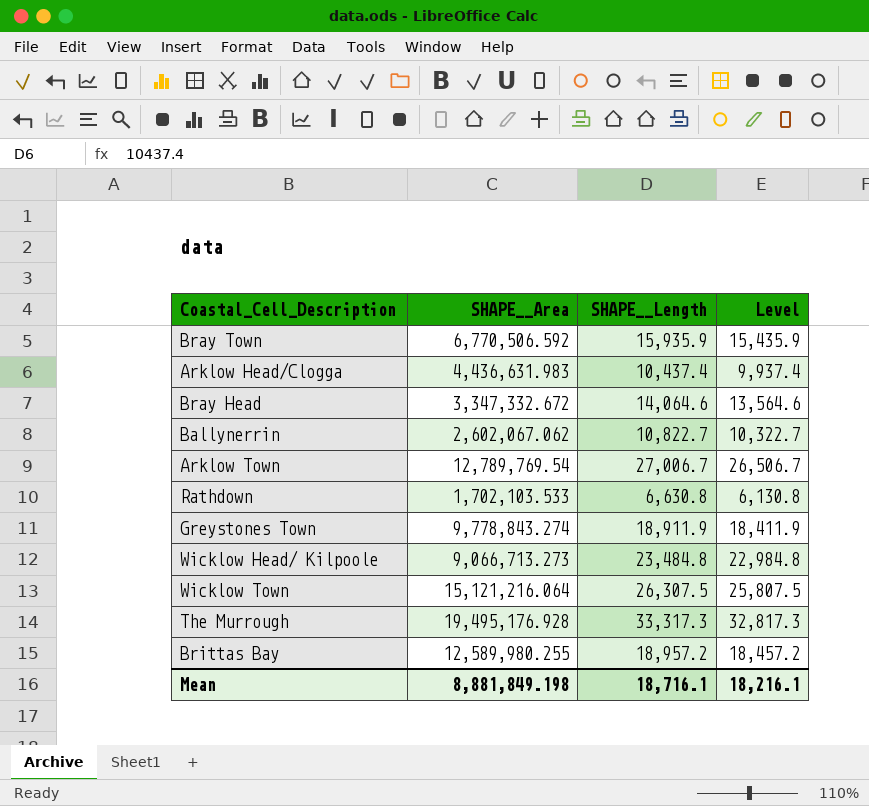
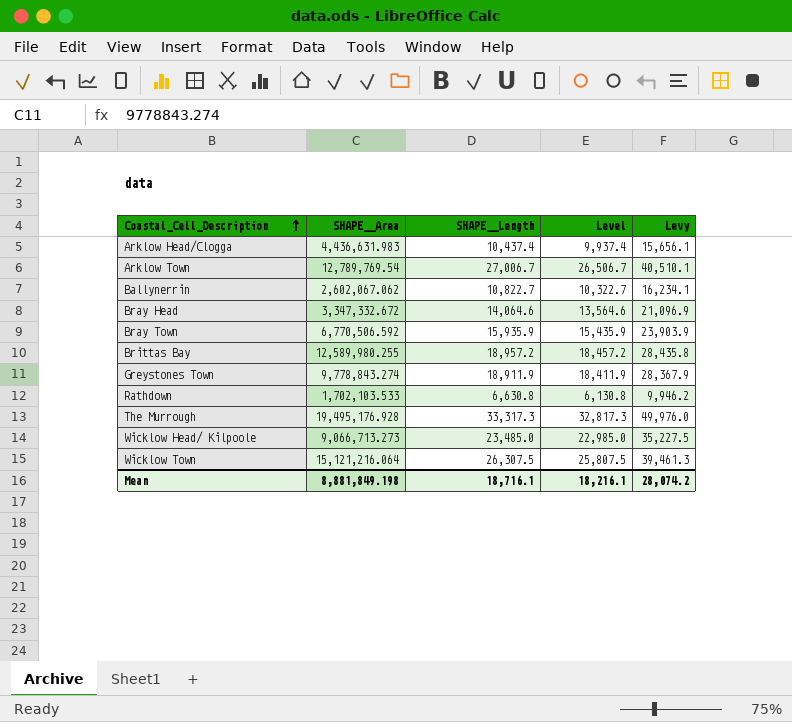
row order: none -> Coastal_Cell_Description ascending
column Levy | formula: none -> [SHAPE__Length] * 1.5
Wicklow Head/ Kilpoole | SHAPE__Length: 23,484.8 -> 23,485.0
Wicklow Head/ Kilpoole | Level: 22,984.8 -> 22,985.0

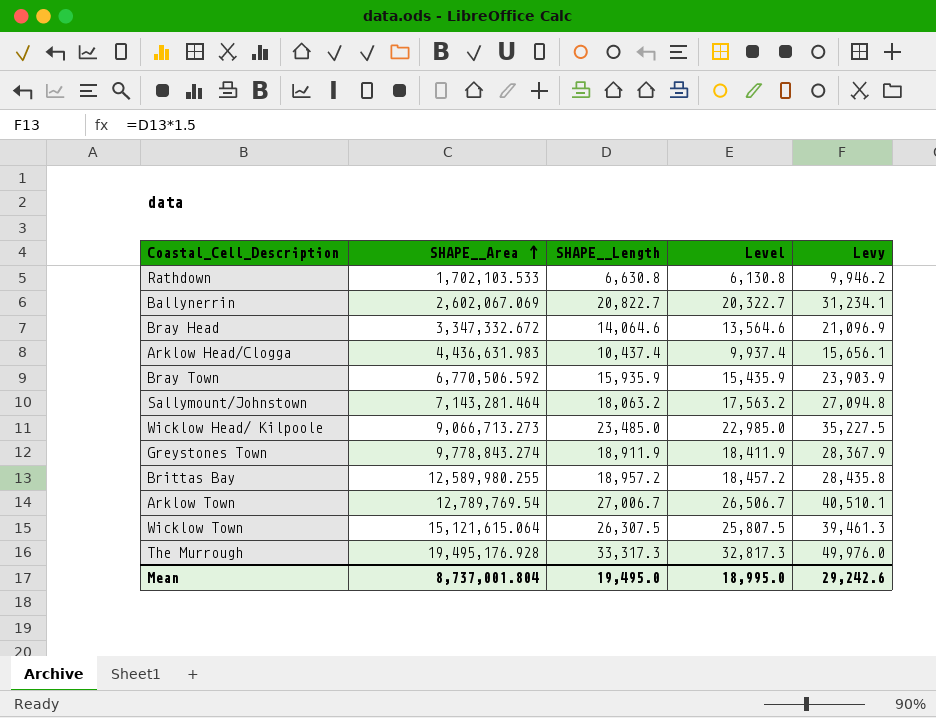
row order: Coastal_Cell_Description ascending -> SHAPE__Area ascending
Ballynerrin | SHAPE__Area: 2,602,067.062 -> 2,602,067.069
Ballynerrin | SHAPE__Length: 10,822.7 -> 20,822.7
Ballynerrin | Level: 10,322.7 -> 20,322.7
Ballynerrin | Levy: 16,234.1 -> 31,234.1
row Sallymount/Johnstown: none -> 7,143,281.464 | 18,063.2 | 17,563.2 | 27,094.8
Wicklow Town | SHAPE__Area: 15,121,216.064 -> 15,121,615.064
Mean | SHAPE__Area: 8,881,849.198 -> 8,737,001.804
Mean | SHAPE__Length: 18,716.1 -> 19,495.0
Mean | Level: 18,216.1 -> 18,995.0
Mean | Levy: 28,074.2 -> 29,242.6

